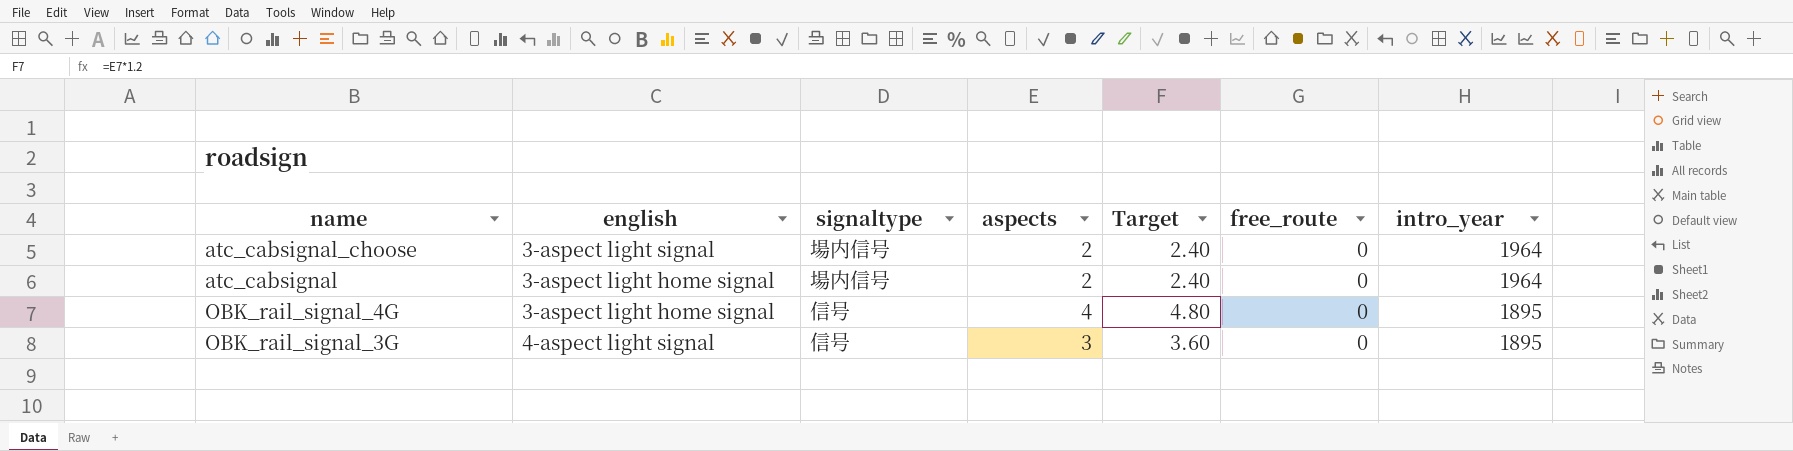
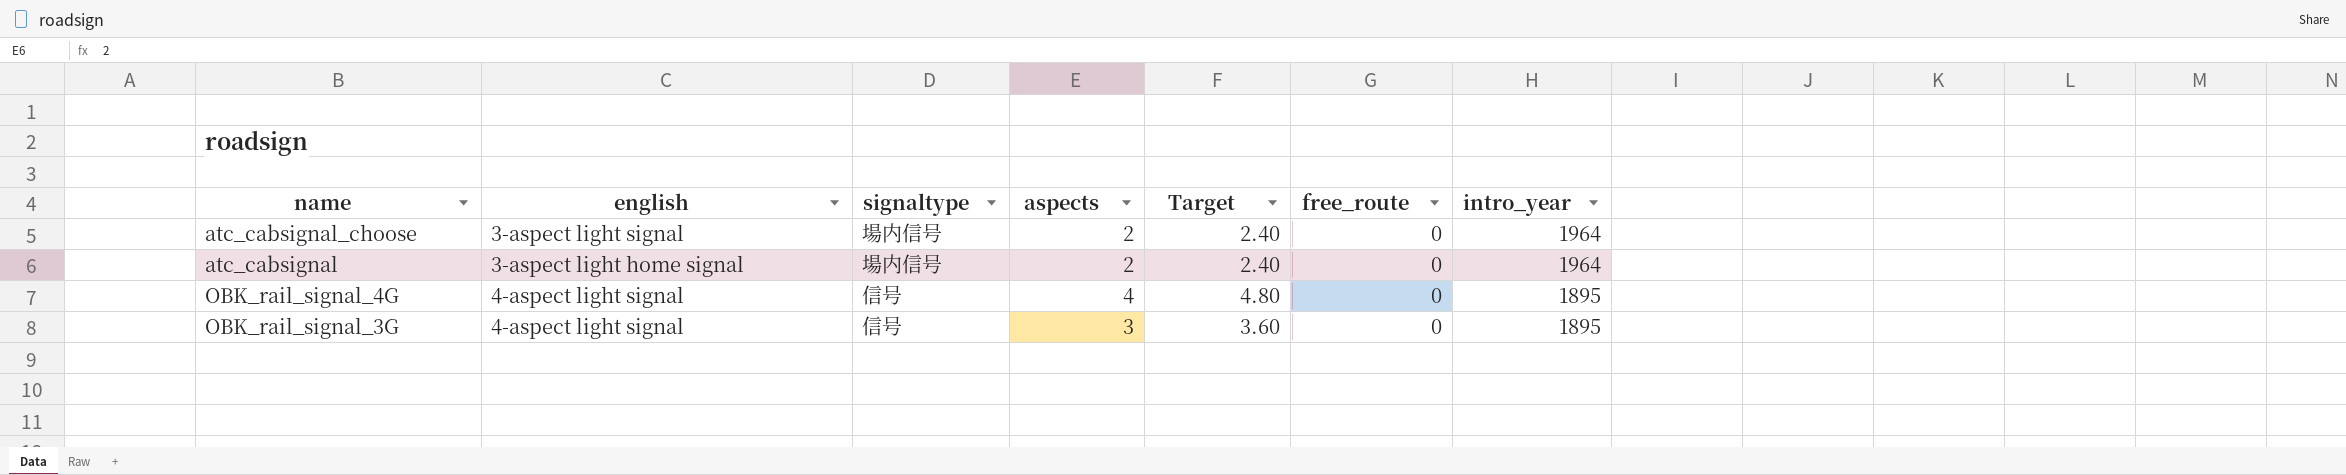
OBK_rail_signal_4G | english: 3-aspect light home signal -> 4-aspect light signal

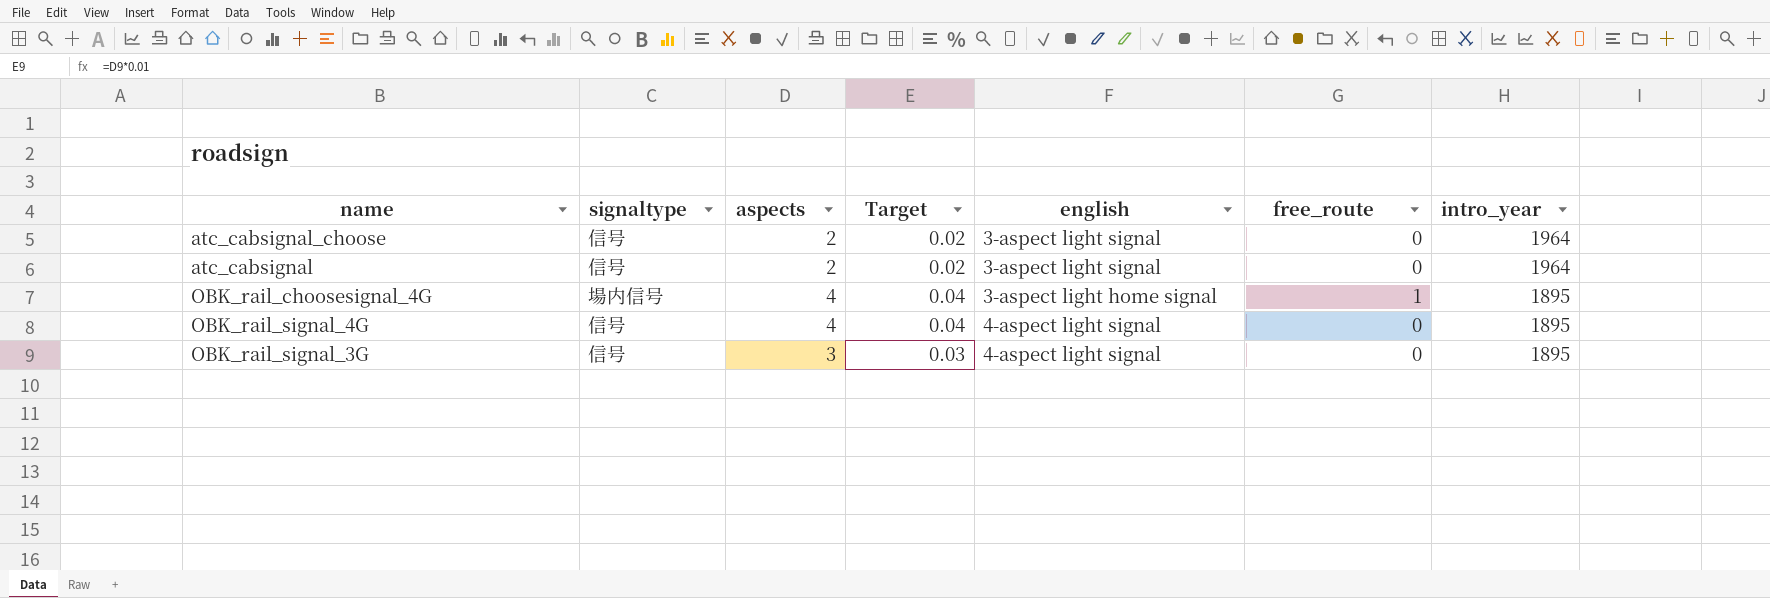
column Target | formula: [aspects] * 1.2 -> [aspects] * 0.01
column english | position: 2 -> 5
atc_cabsignal_choose | signaltype: 場内信号 -> 信号
atc_cabsignal | signaltype: 場内信号 -> 信号
atc_cabsignal | english: 3-aspect light home signal -> 3-aspect light signal
row OBK_rail_choosesignal_4G: none -> 場内信号 | 4 | 0.04 | 3-aspect light home signal | 1 | 1895

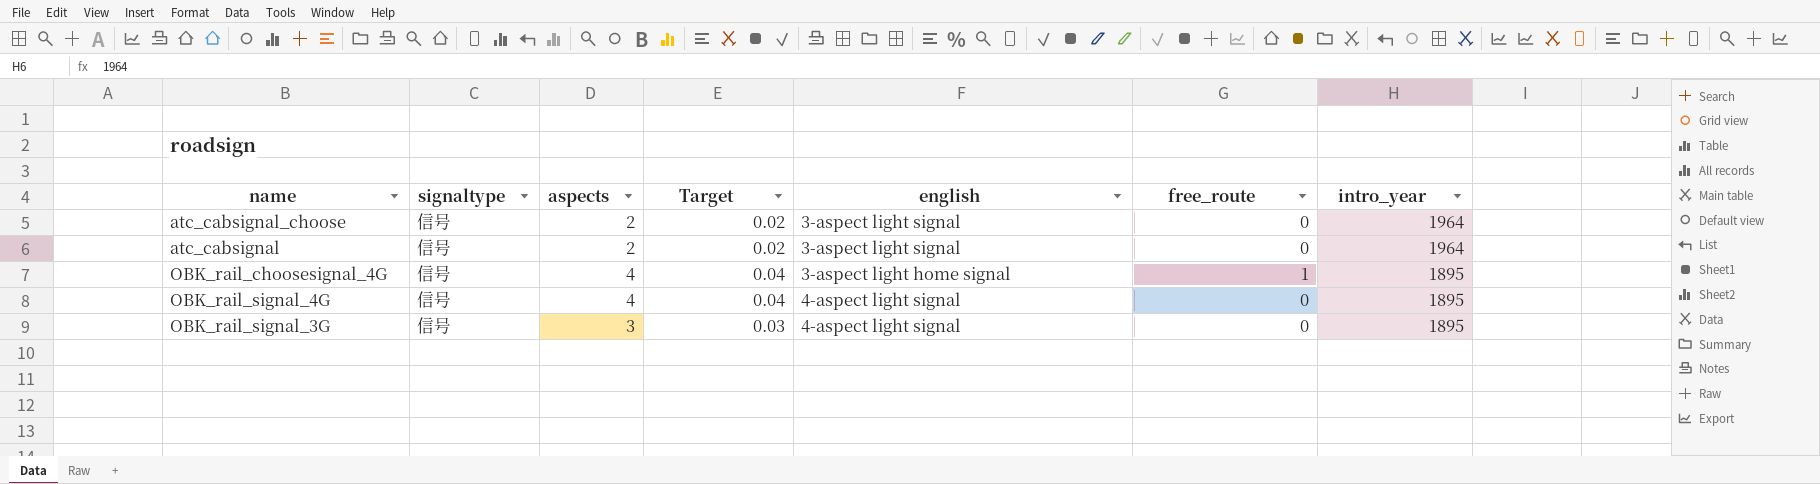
OBK_rail_choosesignal_4G | signaltype: 場内信号 -> 信号

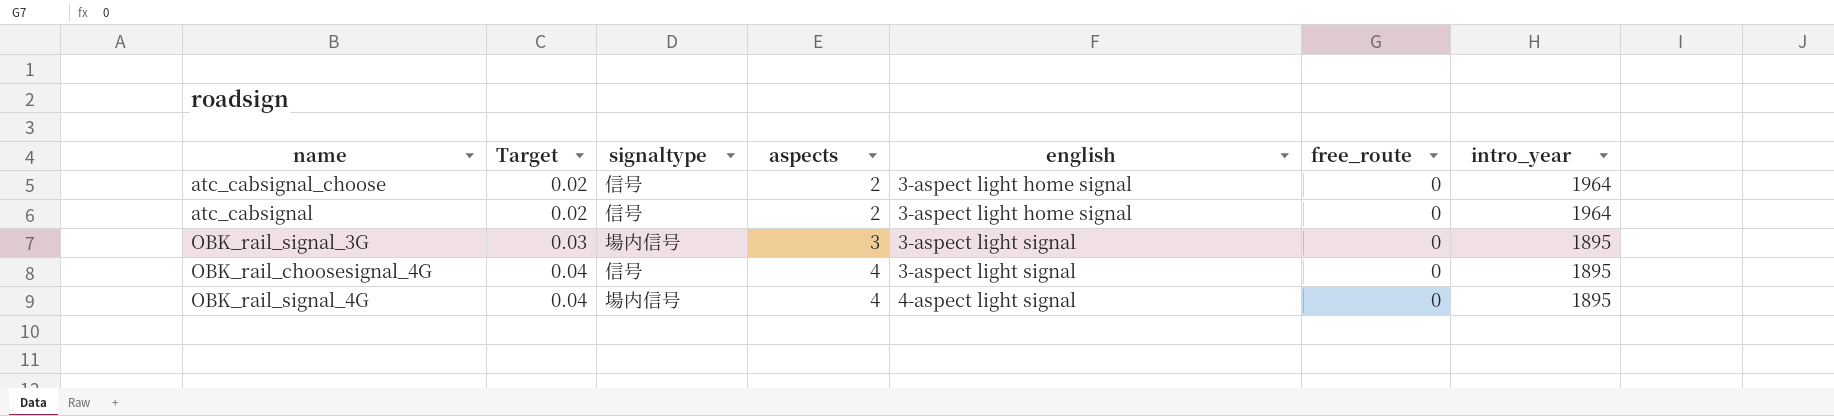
row order: intro_year descending -> Target ascending
column Target | position: 4 -> 2
atc_cabsignal_choose | english: 3-aspect light signal -> 3-aspect light home signal
atc_cabsignal | english: 3-aspect light signal -> 3-aspect light home signal
OBK_rail_signal_3G | signaltype: 信号 -> 場内信号
OBK_rail_signal_3G | english: 4-aspect light signal -> 3-aspect light signal
OBK_rail_choosesignal_4G | english: 3-aspect light home signal -> 3-aspect light signal
OBK_rail_choosesignal_4G | free_route: 1 -> 0
OBK_rail_signal_4G | signaltype: 信号 -> 場内信号

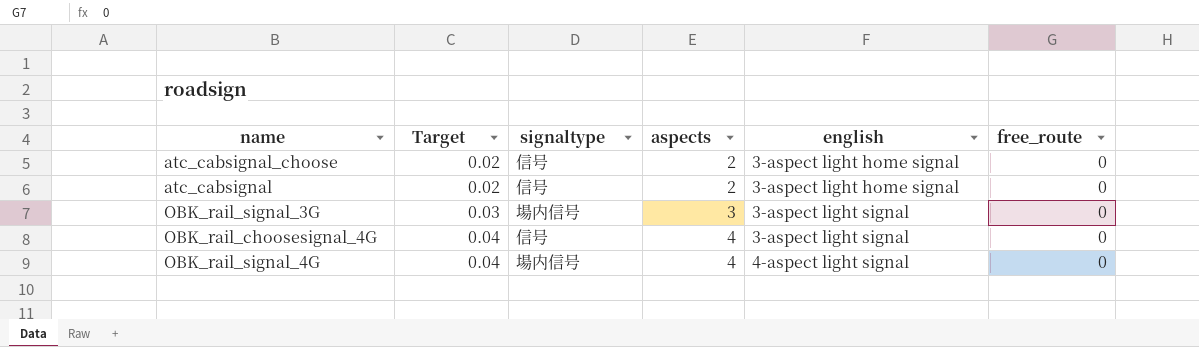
column intro_year | position: 7 -> none

